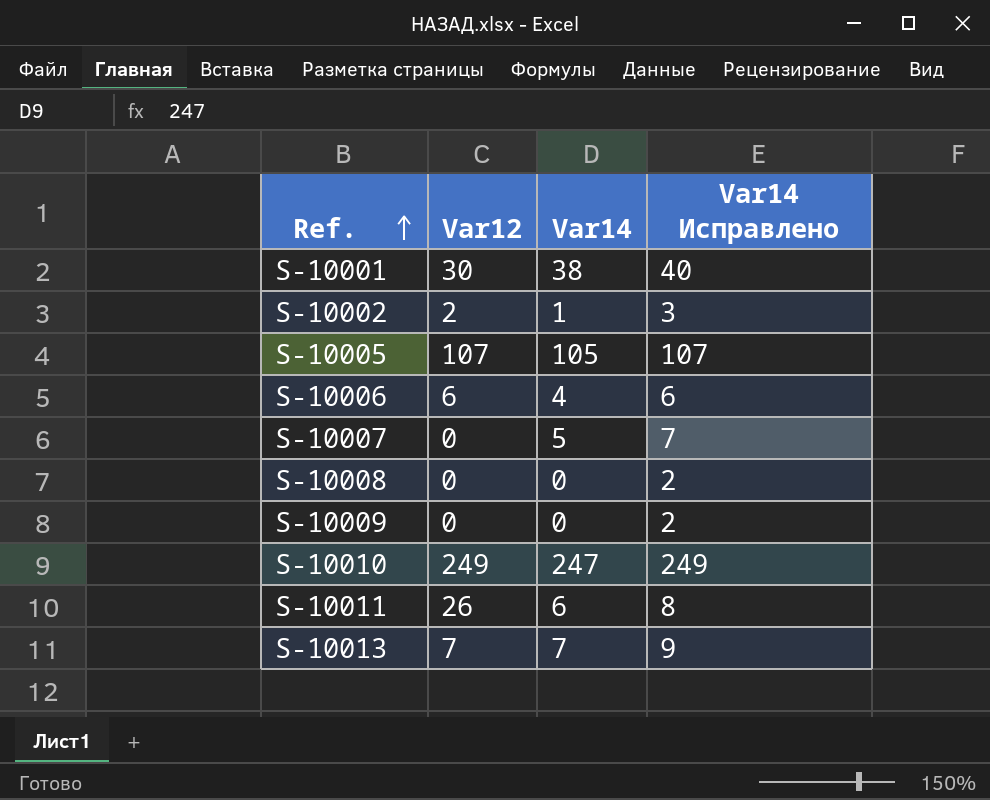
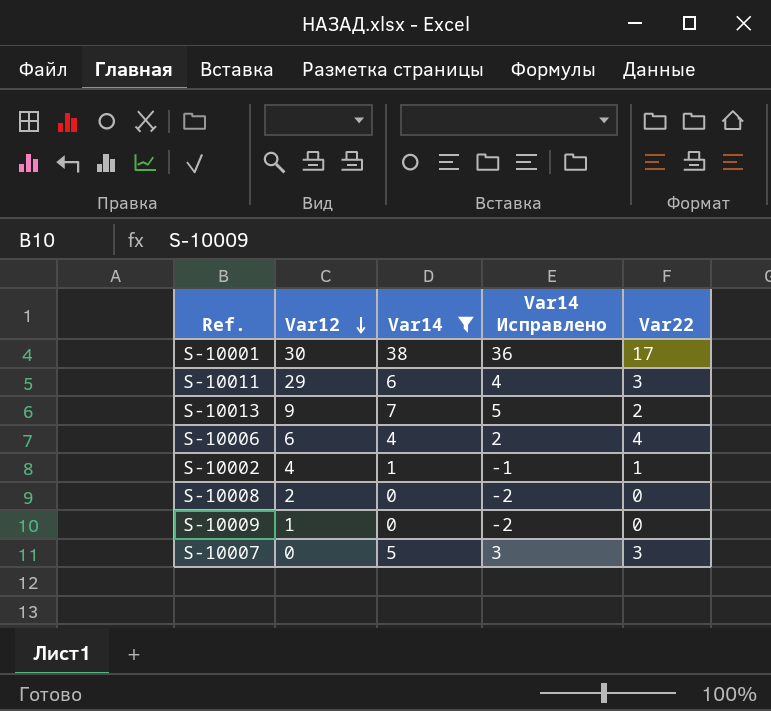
filter: none -> Var14 <= 38
row order: Ref. ascending -> Var12 descending
column Var14 Исправлено | formula: [Var14] + 2 -> [Var14] - 2
column Var22 | position: none -> 5
S-10011 | Var12: 26 -> 29
S-10013 | Var12: 7 -> 9
S-10002 | Var12: 2 -> 4
S-10008 | Var12: 0 -> 2
S-10009 | Var12: 0 -> 1

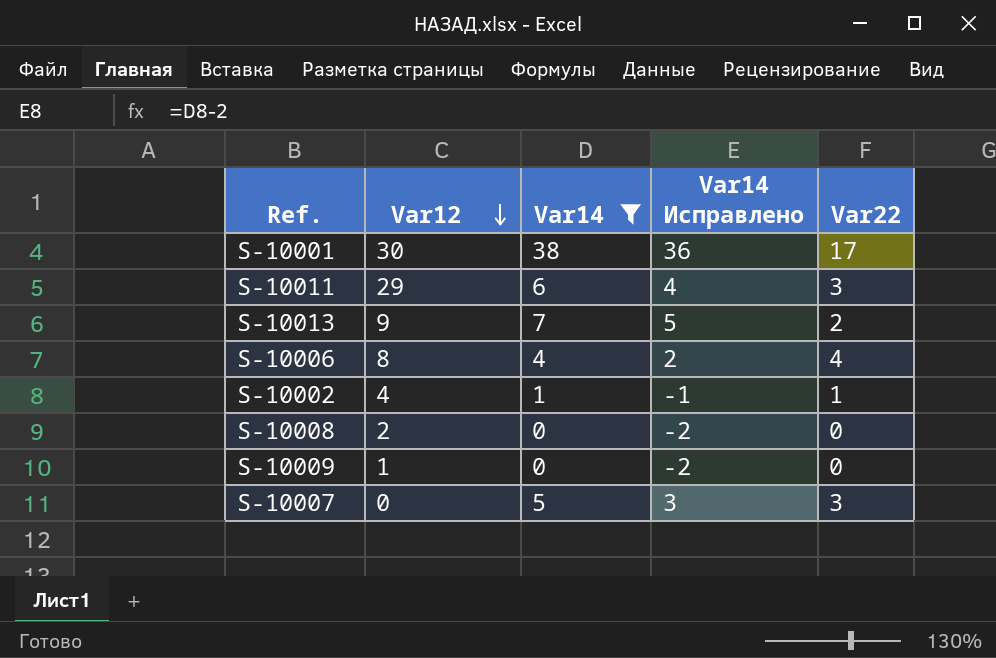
S-10006 | Var12: 6 -> 8

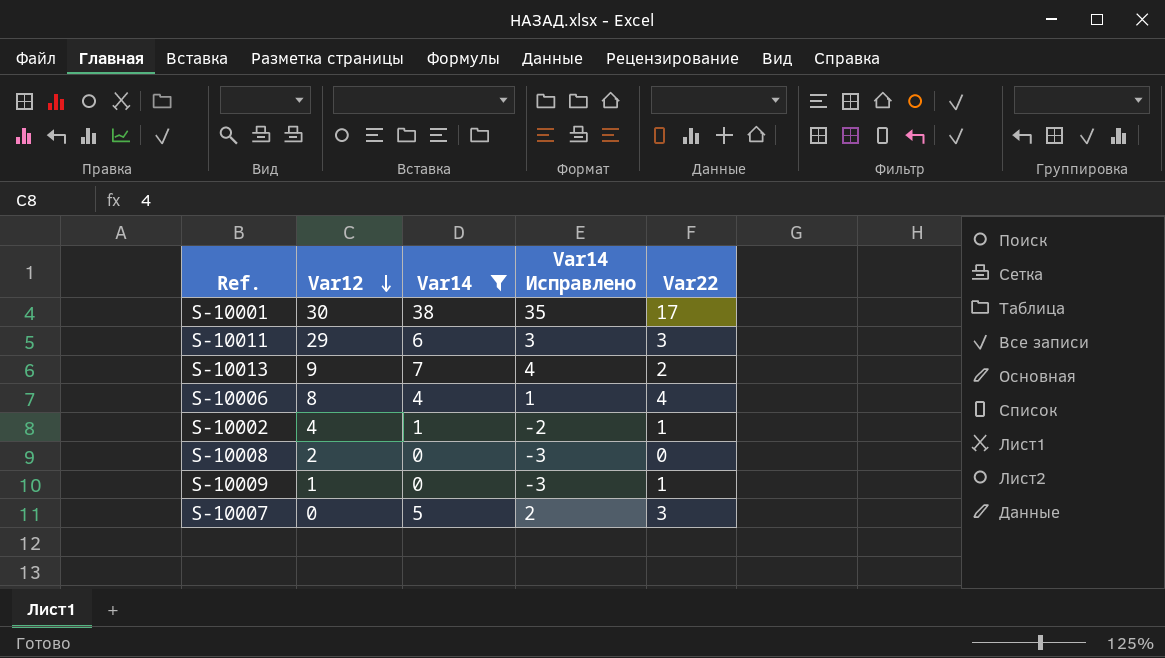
column Var14 Исправлено | formula: [Var14] - 2 -> [Var14] - 3
S-10009 | Var22: 0 -> 1

